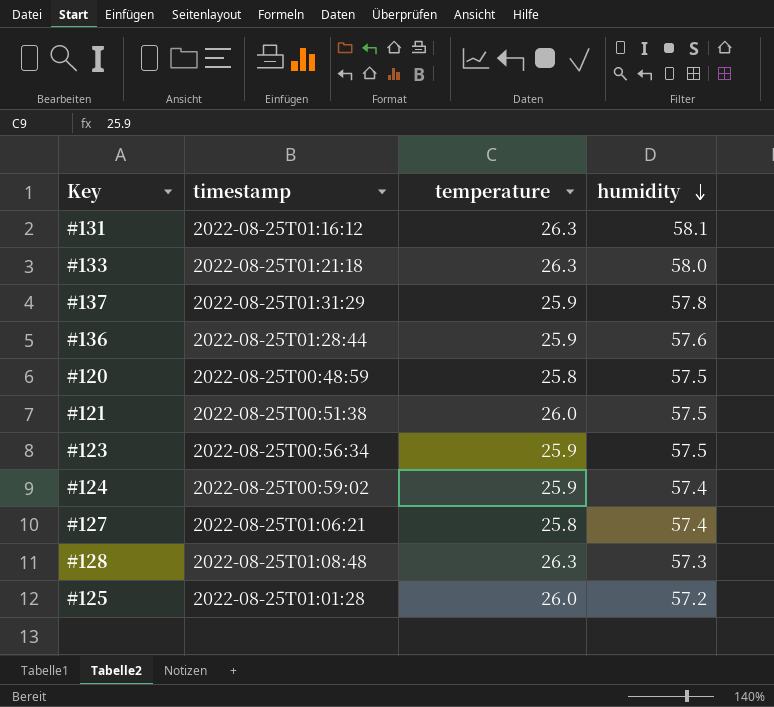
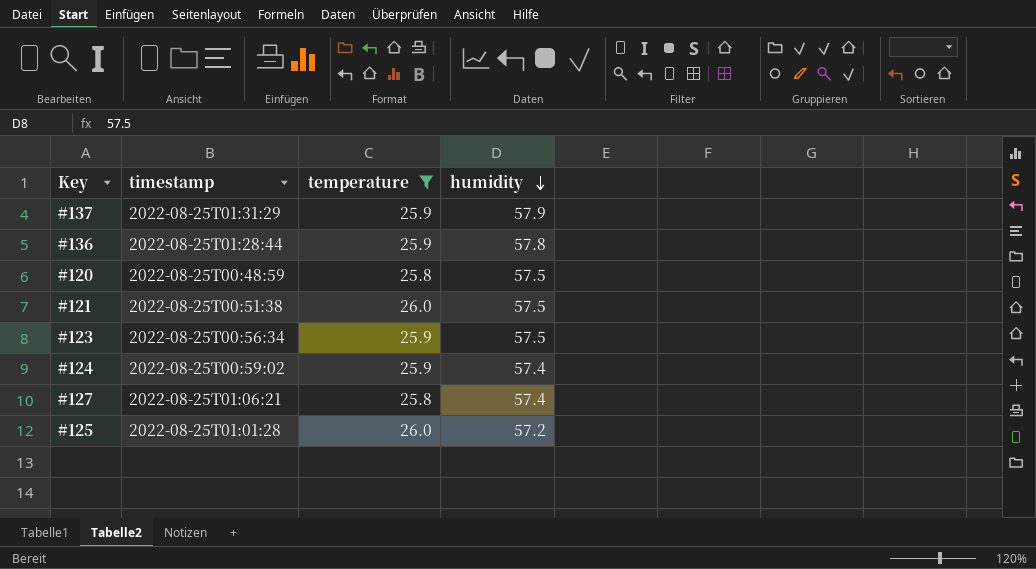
filter: none -> temperature != 26.3
#137 | humidity: 57.8 -> 57.9
#136 | humidity: 57.6 -> 57.8

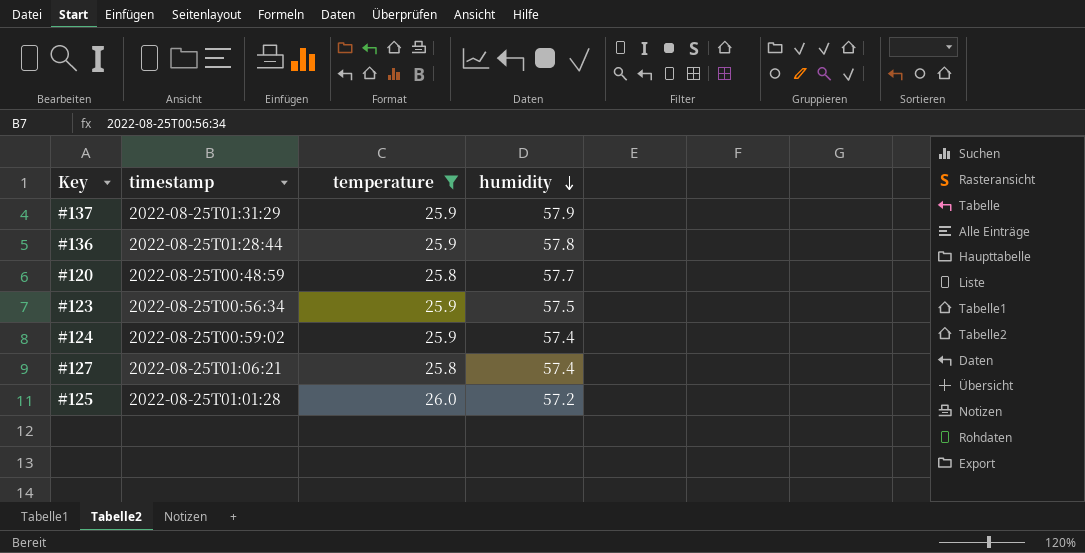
row #121: 2022-08-25T00:51:38 | 26.0 | 57.5 -> none
#120 | humidity: 57.5 -> 57.7

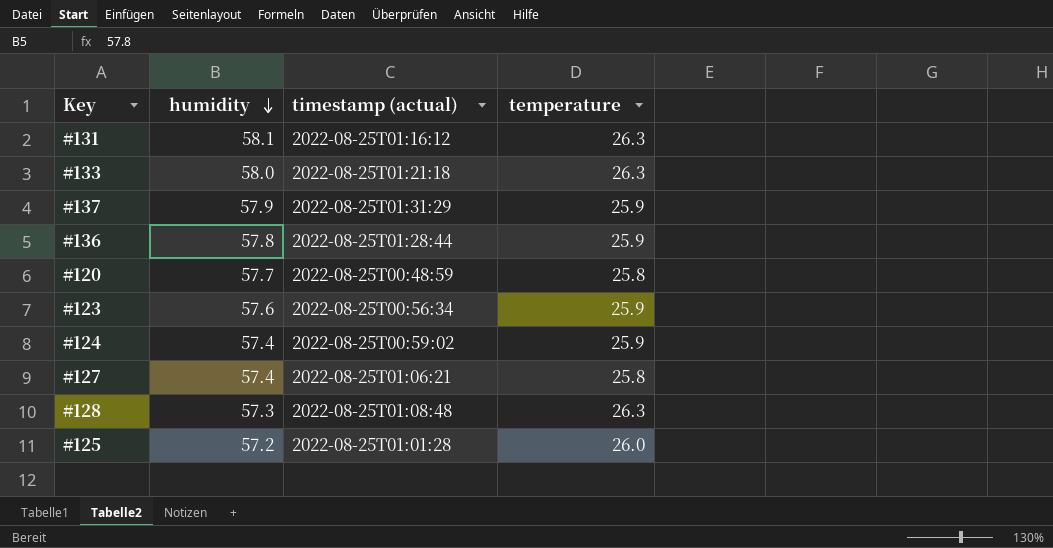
filter: temperature != 26.3 -> none
column humidity | position: 4 -> 2
column name: timestamp -> timestamp (actual)
#123 | humidity: 57.5 -> 57.6

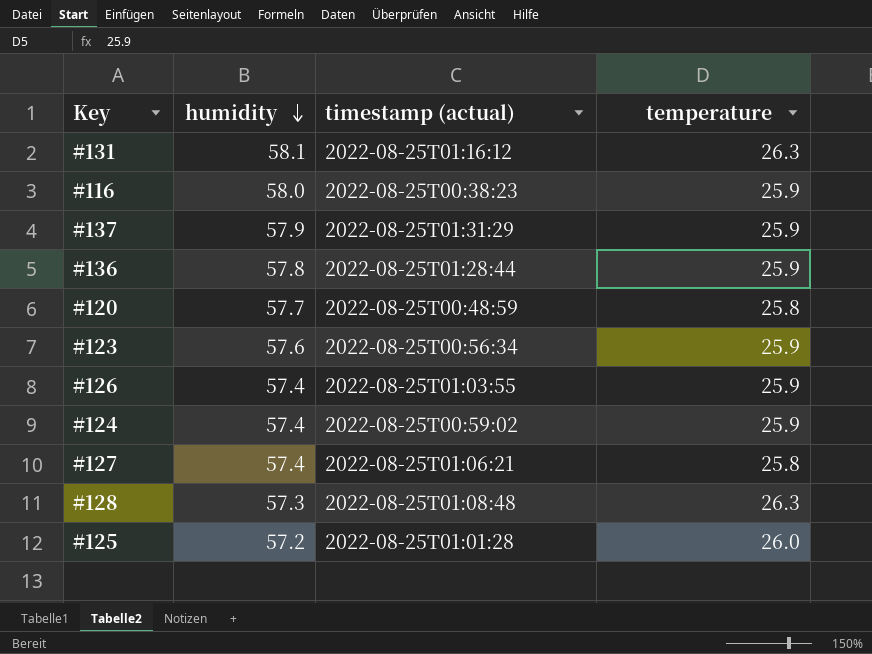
row #133: 58.0 | 2022-08-25T01:21:18 | 26.3 -> none
row #116: none -> 58.0 | 2022-08-25T00:38:23 | 25.9
row #126: none -> 57.4 | 2022-08-25T01:03:55 | 25.9

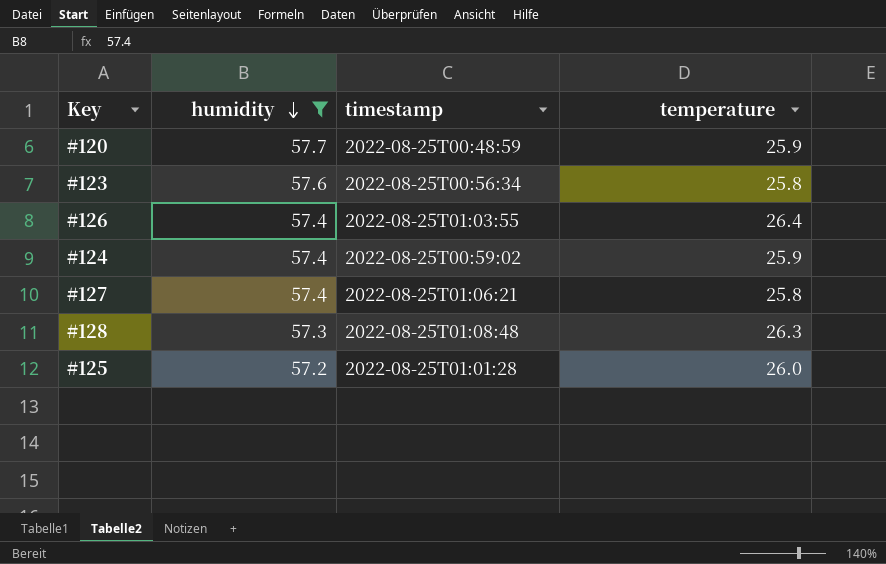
filter: none -> humidity <= 57.7
column name: timestamp (actual) -> timestamp
#120 | temperature: 25.8 -> 25.9
#123 | temperature: 25.9 -> 25.8
#126 | temperature: 25.9 -> 26.4

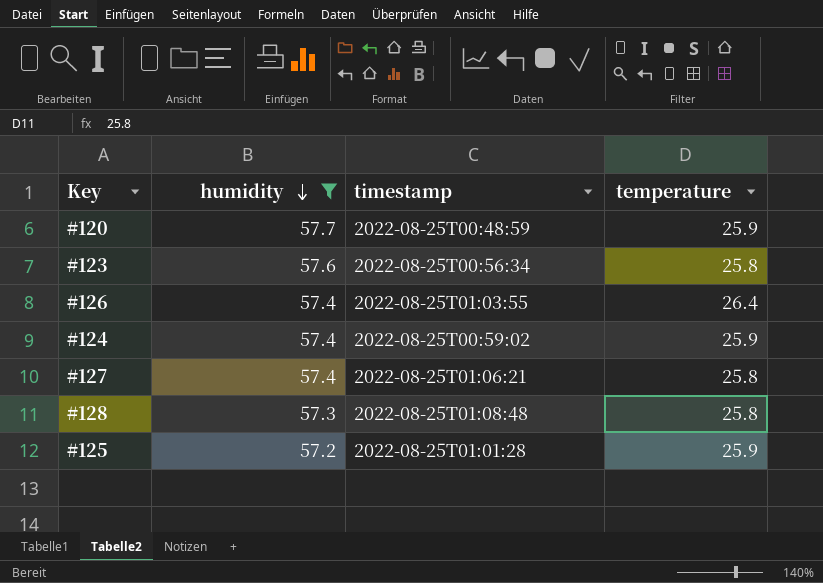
#128 | temperature: 26.3 -> 25.8
#125 | temperature: 26.0 -> 25.9

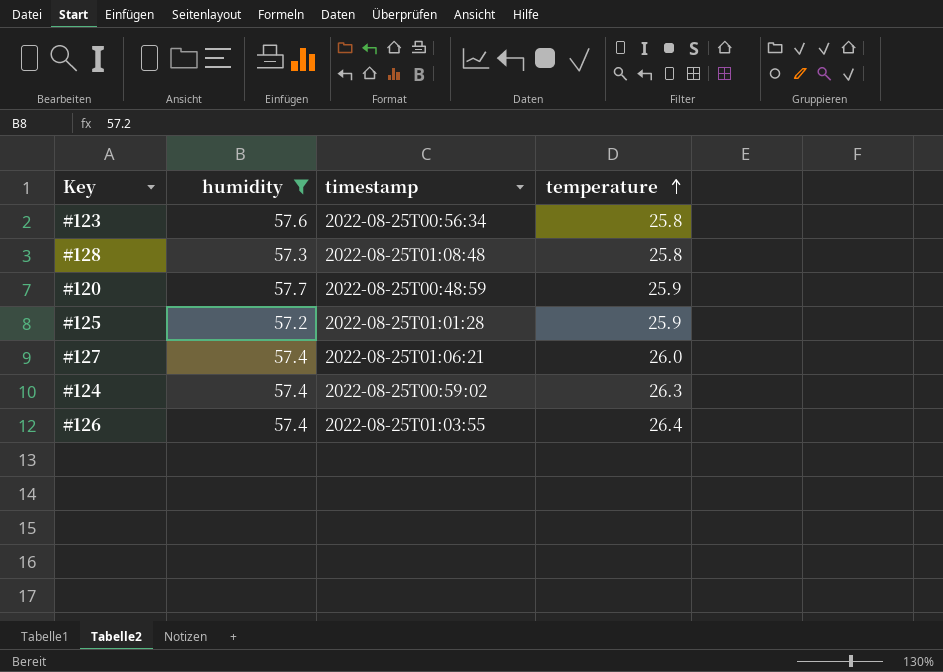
row order: humidity descending -> temperature ascending
#127 | temperature: 25.8 -> 26.0
#124 | temperature: 25.9 -> 26.3

